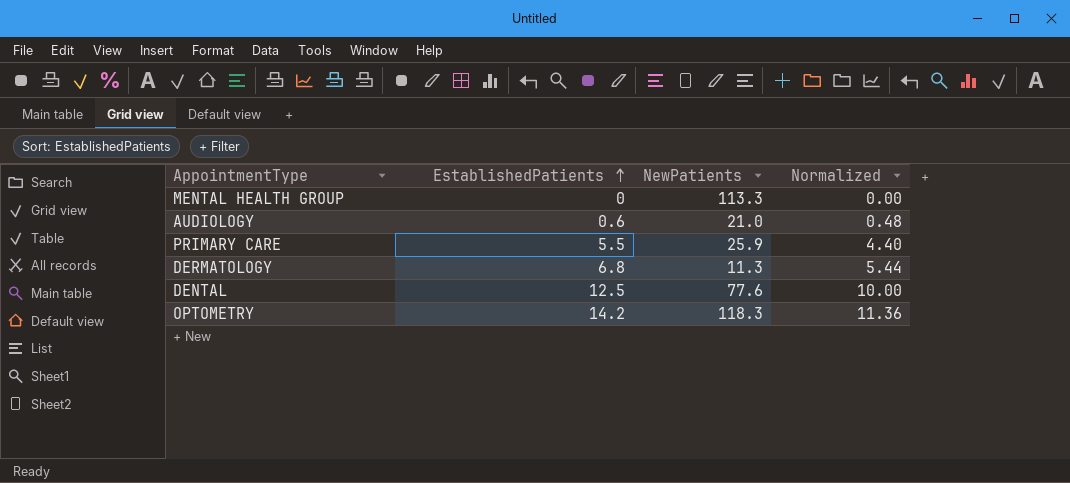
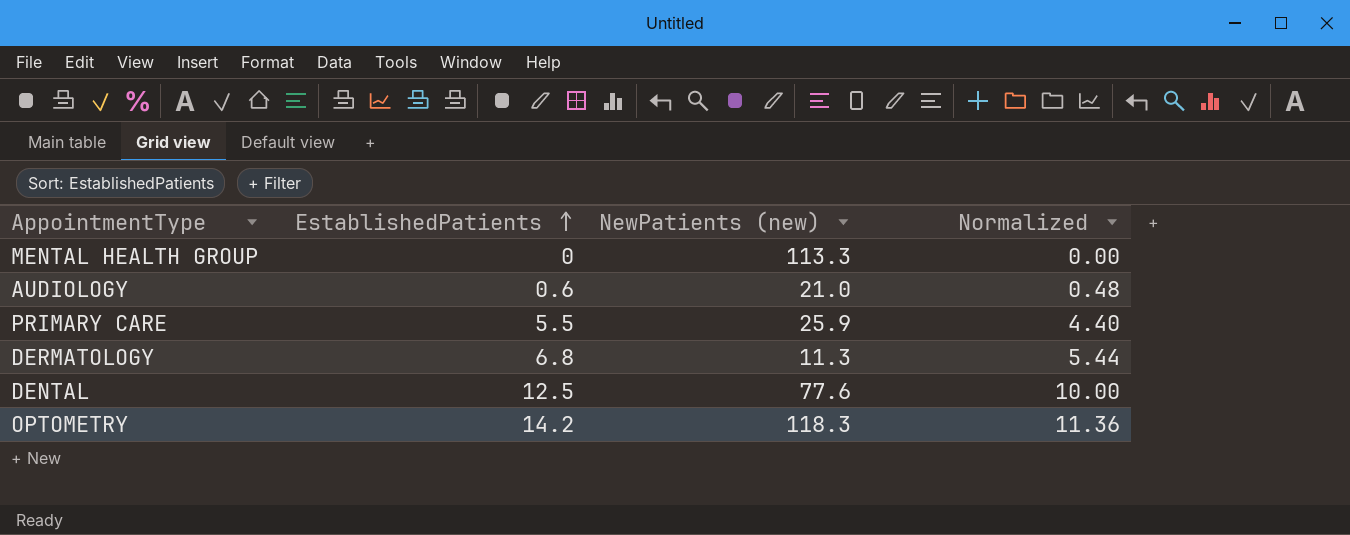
column name: NewPatients -> NewPatients (new)

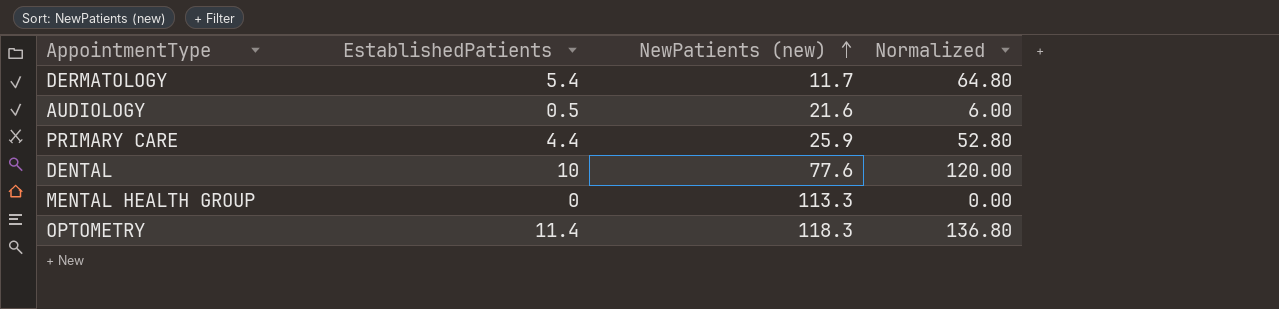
row order: EstablishedPatients ascending -> NewPatients (new) ascending
column Normalized | formula: [EstablishedPatients] * 0.8 -> [EstablishedPatients] * 12
DERMATOLOGY | EstablishedPatients: 6.8 -> 5.4
DERMATOLOGY | NewPatients (new): 11.3 -> 11.7
AUDIOLOGY | EstablishedPatients: 0.6 -> 0.5
AUDIOLOGY | NewPatients (new): 21.0 -> 21.6
PRIMARY CARE | EstablishedPatients: 5.5 -> 4.4
DENTAL | EstablishedPatients: 12.5 -> 10
OPTOMETRY | EstablishedPatients: 14.2 -> 11.4

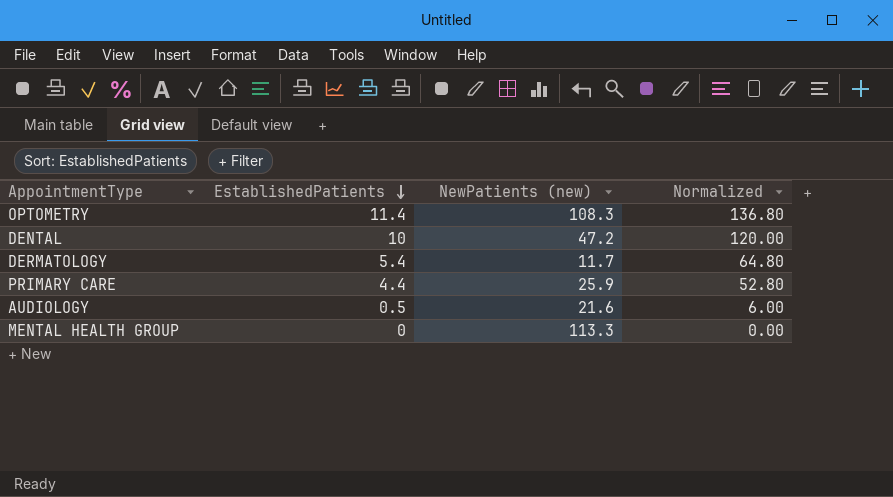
row order: NewPatients (new) ascending -> EstablishedPatients descending
OPTOMETRY | NewPatients (new): 118.3 -> 108.3
DENTAL | NewPatients (new): 77.6 -> 47.2

